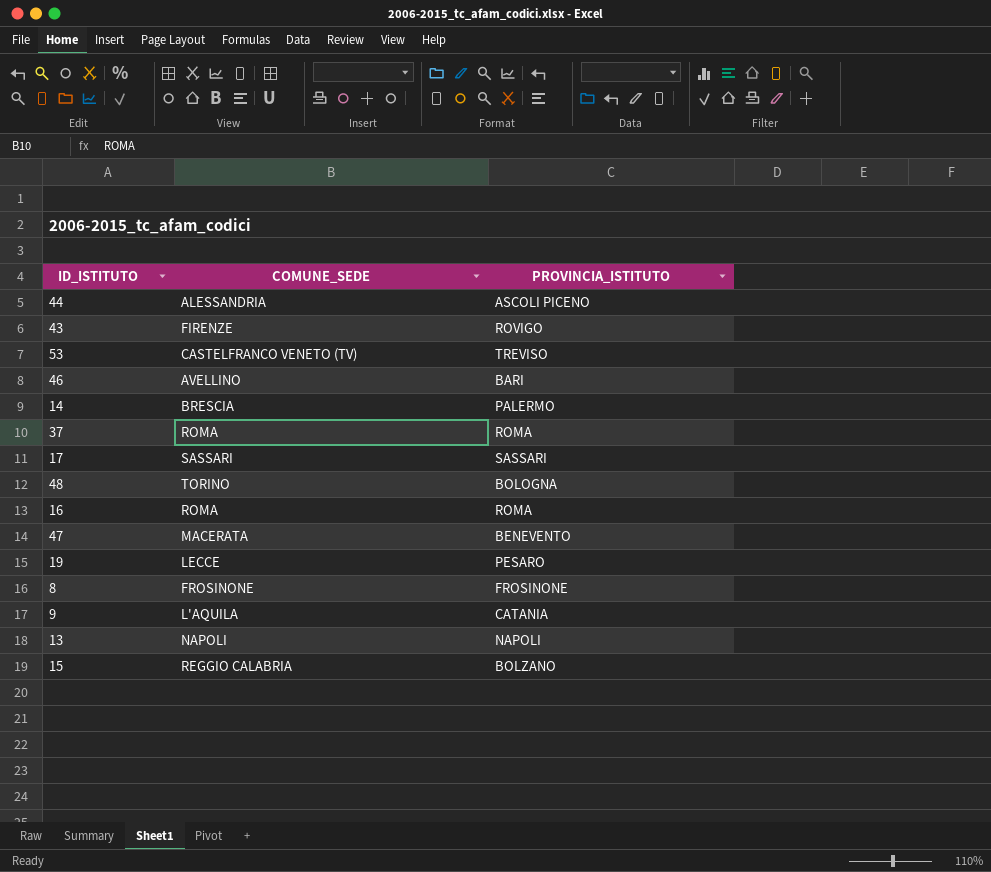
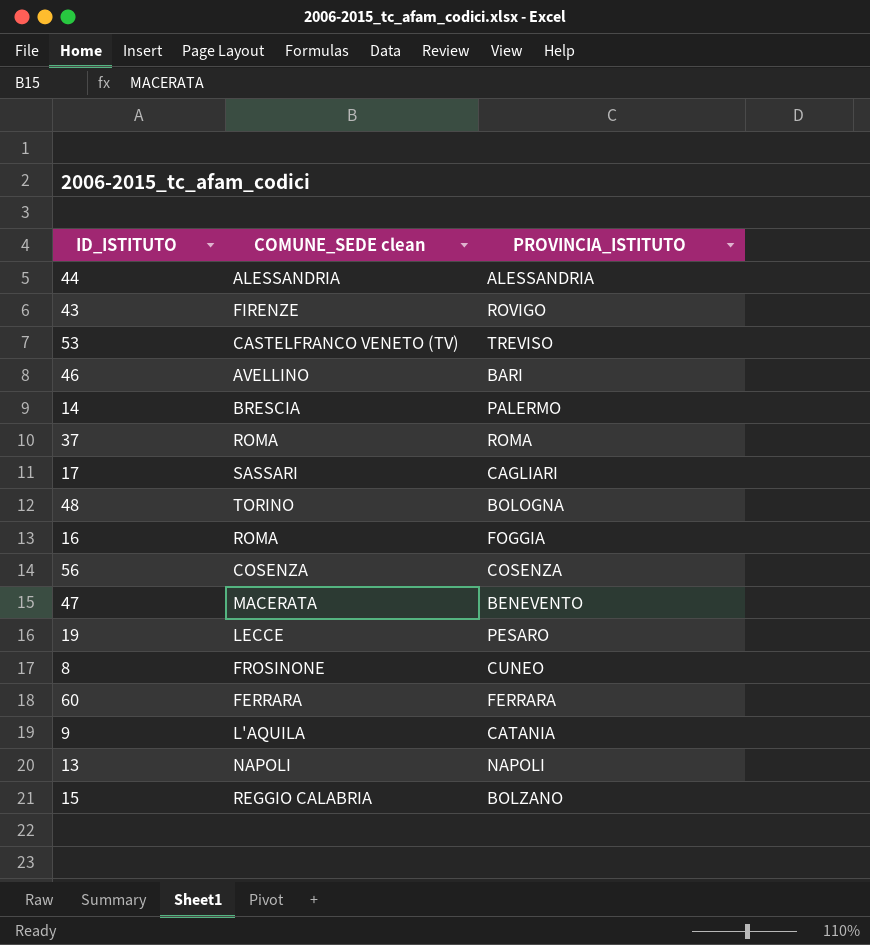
column name: COMUNE_SEDE -> COMUNE_SEDE clean
44 | PROVINCIA_ISTITUTO: ASCOLI PICENO -> ALESSANDRIA
17 | PROVINCIA_ISTITUTO: SASSARI -> CAGLIARI
16 | PROVINCIA_ISTITUTO: ROMA -> FOGGIA
row 56: none -> COSENZA | COSENZA
8 | PROVINCIA_ISTITUTO: FROSINONE -> CUNEO
row 60: none -> FERRARA | FERRARA

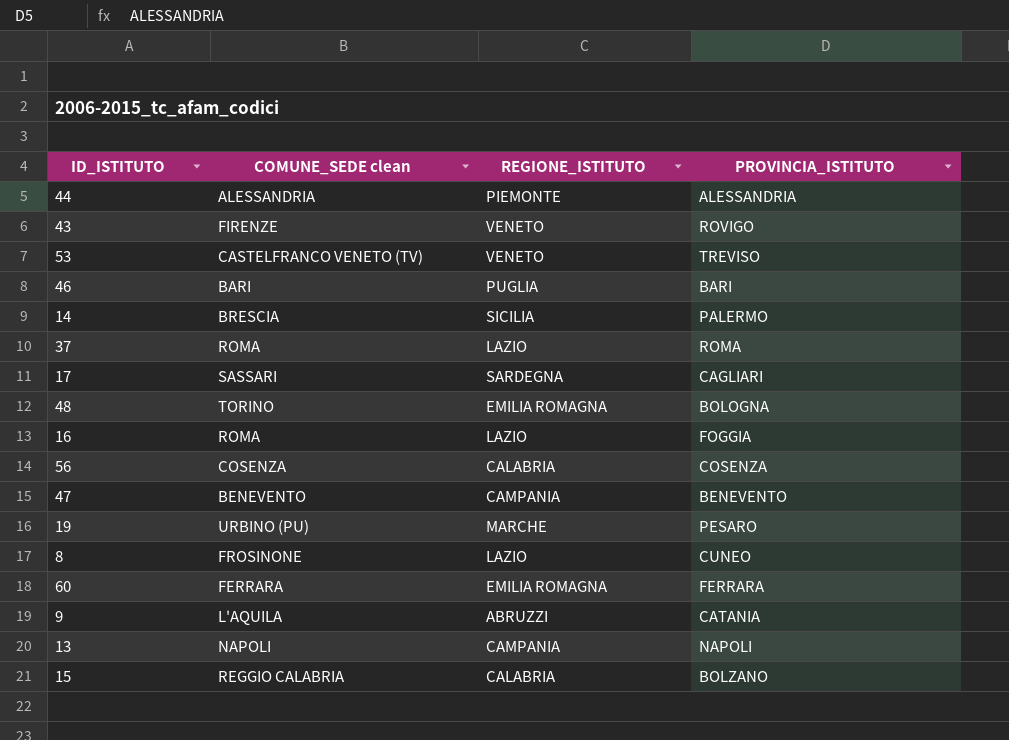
column REGIONE_ISTITUTO | position: none -> 3
46 | COMUNE_SEDE clean: AVELLINO -> BARI
47 | COMUNE_SEDE clean: MACERATA -> BENEVENTO
19 | COMUNE_SEDE clean: LECCE -> URBINO (PU)

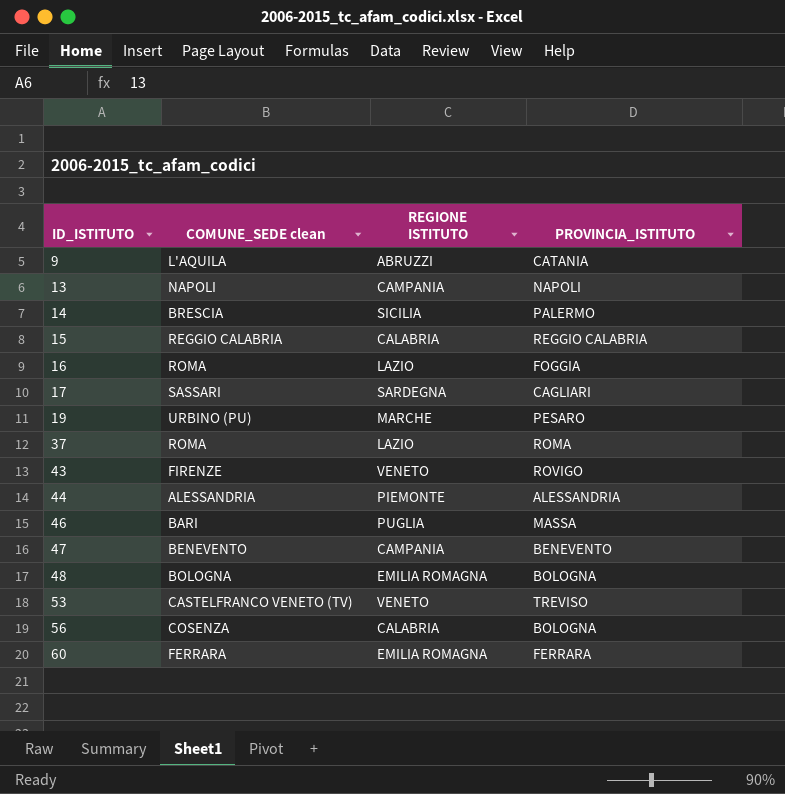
row order: none -> ID_ISTITUTO ascending
column name: REGIONE_ISTITUTO -> REGIONE ISTITUTO
row 8: FROSINONE | LAZIO | CUNEO -> none
15 | PROVINCIA_ISTITUTO: BOLZANO -> REGGIO CALABRIA
46 | PROVINCIA_ISTITUTO: BARI -> MASSA
48 | COMUNE_SEDE clean: TORINO -> BOLOGNA
56 | PROVINCIA_ISTITUTO: COSENZA -> BOLOGNA

